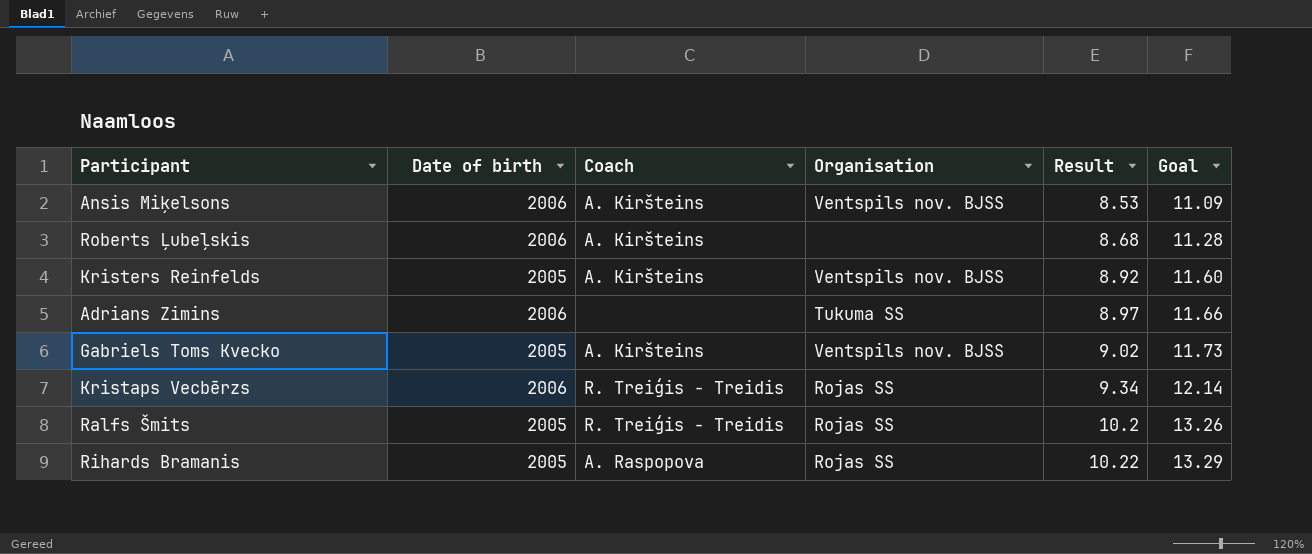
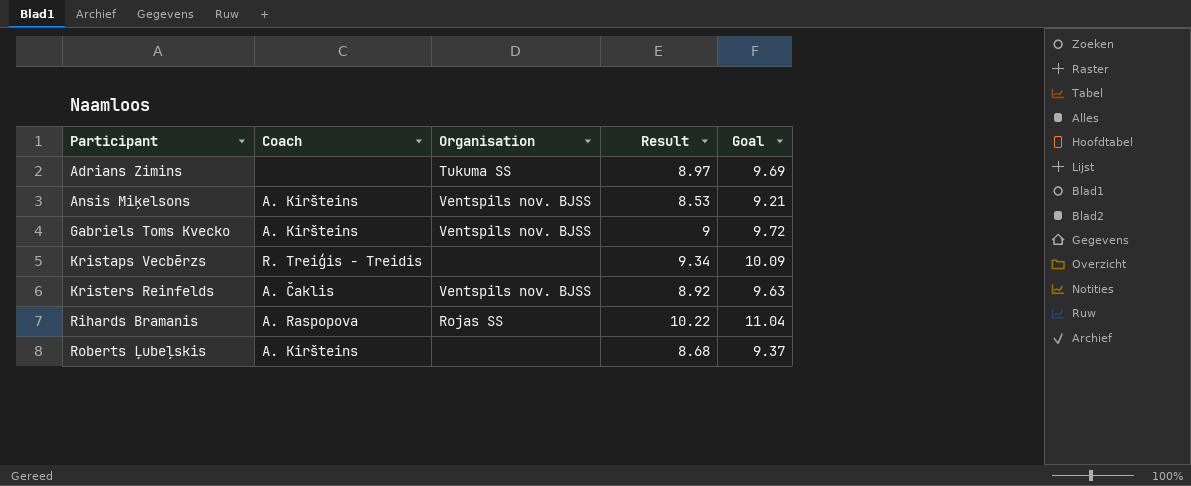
row order: Result ascending -> Participant ascending
column Date of birth | position: 2 -> none
column Goal | formula: [Result] * 1.3 -> [Result] * 1.08
row Ralfs Šmits: 2005 | R. Treiģis - Treidis | Rojas SS | 10.2 | 13.26 -> none
Gabriels Toms Kvecko | Result: 9.02 -> 9
Kristaps Vecbērzs | Organisation: Rojas SS -> none
Kristers Reinfelds | Coach: A. Kiršteins -> A. Čaklis

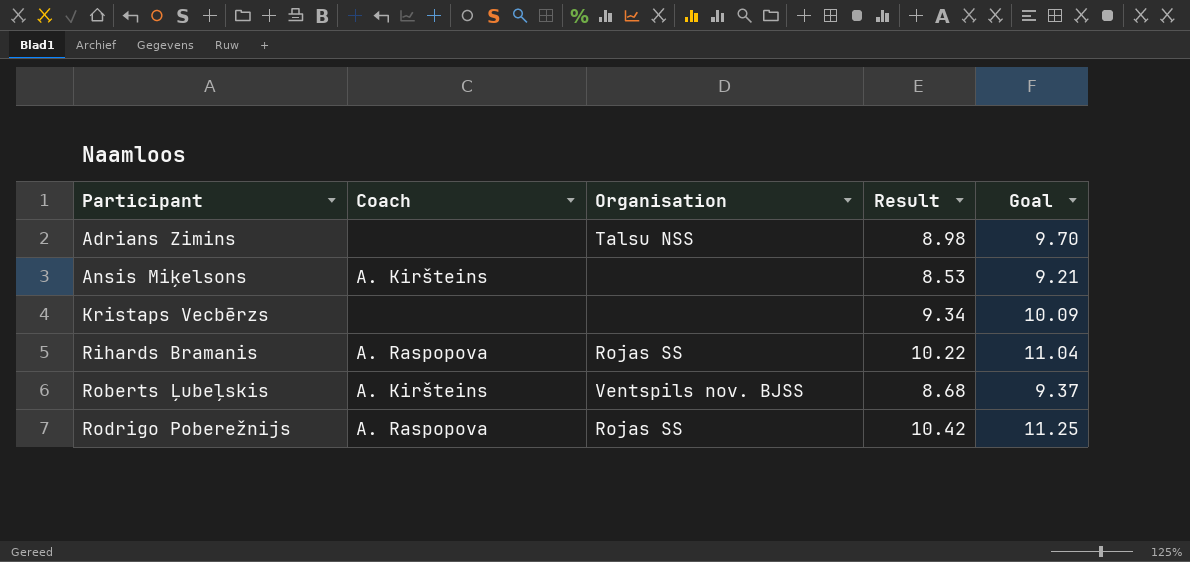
row Gabriels Toms Kvecko: A. Kiršteins | Ventspils nov. BJSS | 9 | 9.72 -> none
row Kristers Reinfelds: A. Čaklis | Ventspils nov. BJSS | 8.92 | 9.63 -> none
Adrians Zimins | Organisation: Tukuma SS -> Talsu NSS
Adrians Zimins | Result: 8.97 -> 8.98
Adrians Zimins | Goal: 9.69 -> 9.70
Ansis Miķelsons | Organisation: Ventspils nov. BJSS -> none
Kristaps Vecbērzs | Coach: R. Treiģis - Treidis -> none
Roberts Ļubeļskis | Organisation: none -> Ventspils nov. BJSS
row Rodrigo Poberežnijs: none -> A. Raspopova | Rojas SS | 10.42 | 11.25

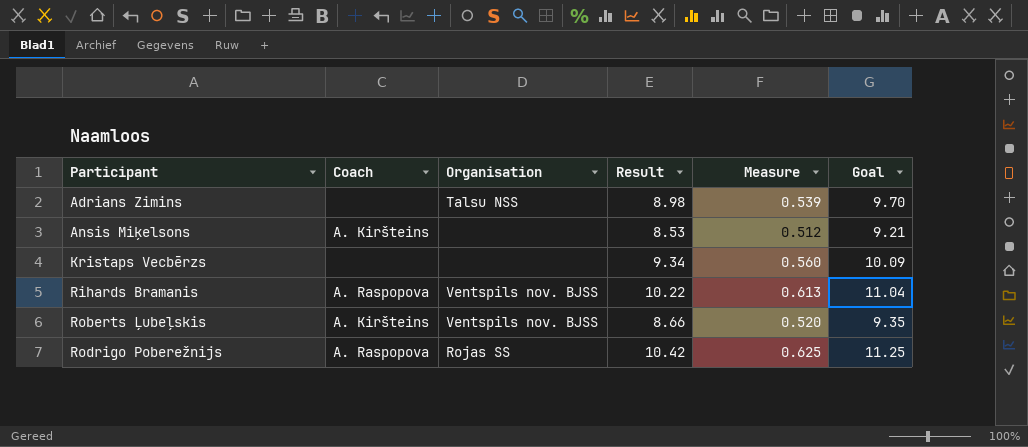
column Measure | formula: none -> [Result] * 0.06
Rihards Bramanis | Organisation: Rojas SS -> Ventspils nov. BJSS
Roberts Ļubeļskis | Result: 8.68 -> 8.66
Roberts Ļubeļskis | Goal: 9.37 -> 9.35

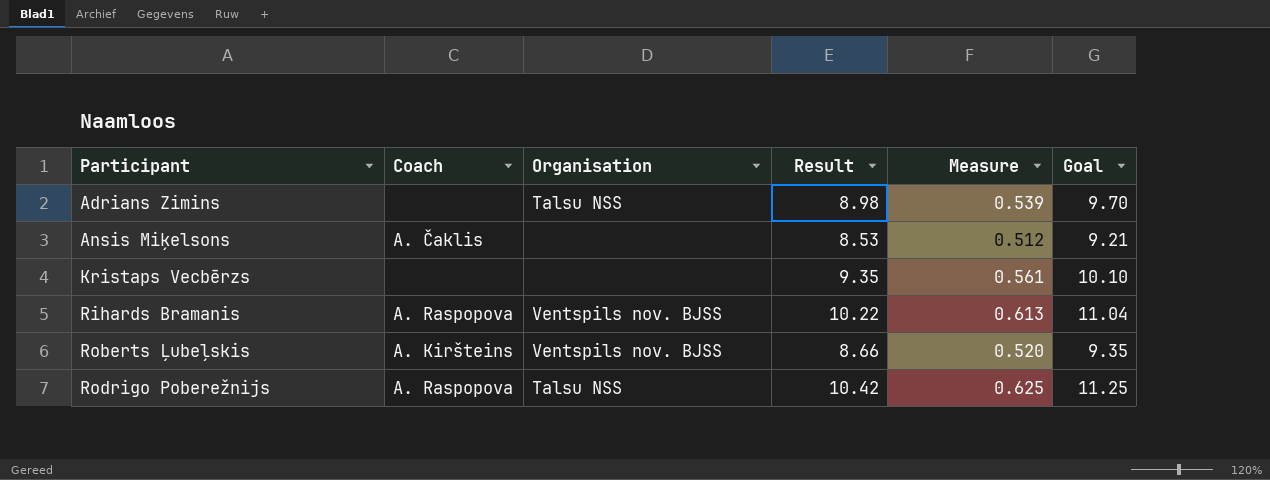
Ansis Miķelsons | Coach: A. Kiršteins -> A. Čaklis
Kristaps Vecbērzs | Result: 9.34 -> 9.35
Kristaps Vecbērzs | Measure: 0.560 -> 0.561
Kristaps Vecbērzs | Goal: 10.09 -> 10.10
Rodrigo Poberežnijs | Organisation: Rojas SS -> Talsu NSS

